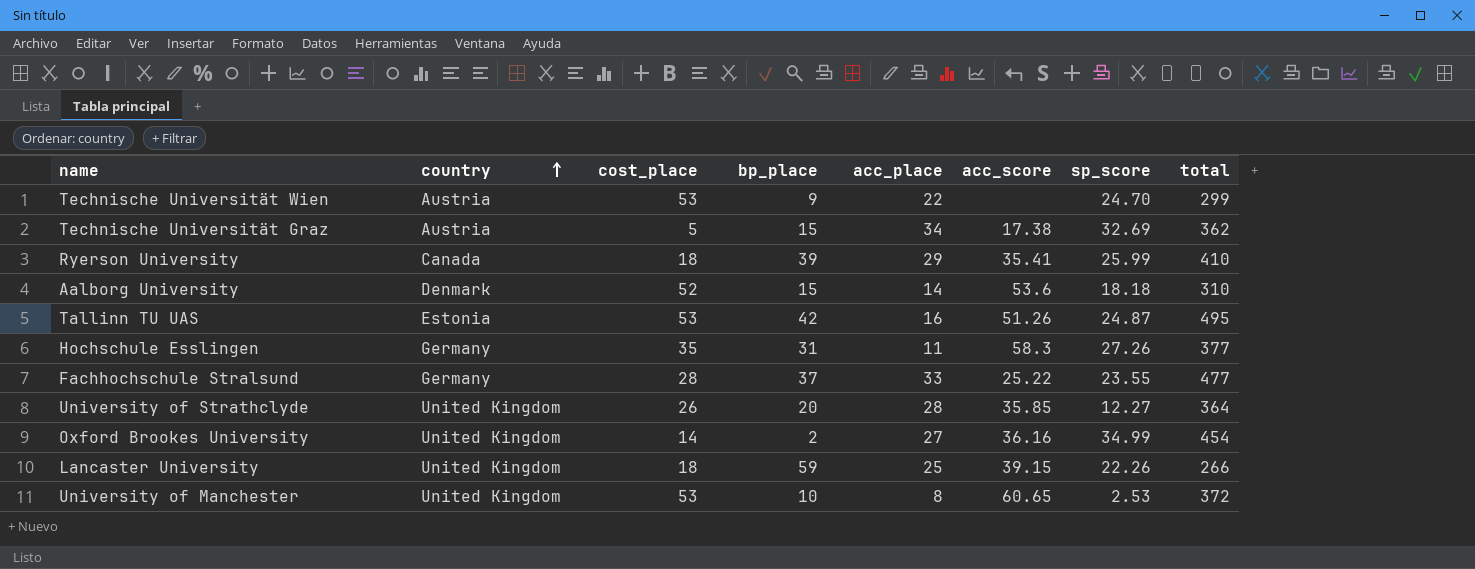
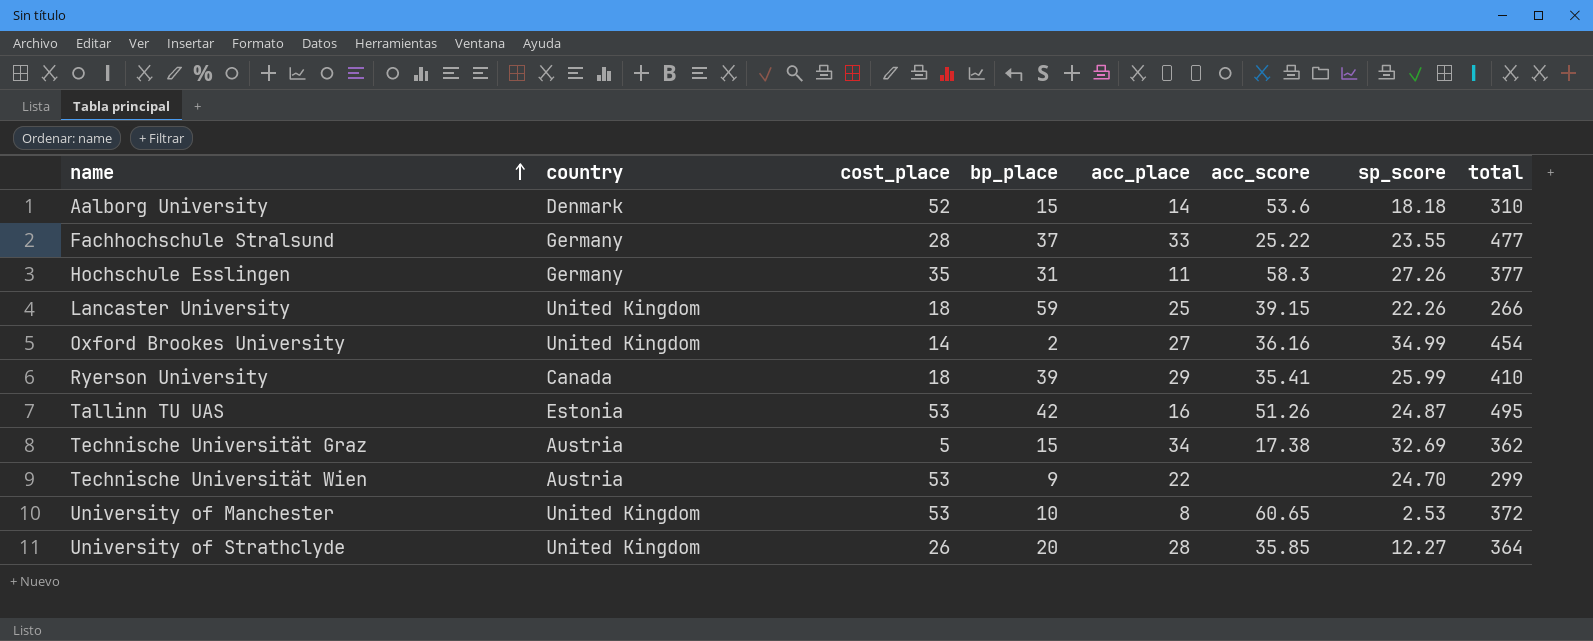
row order: country ascending -> name ascending

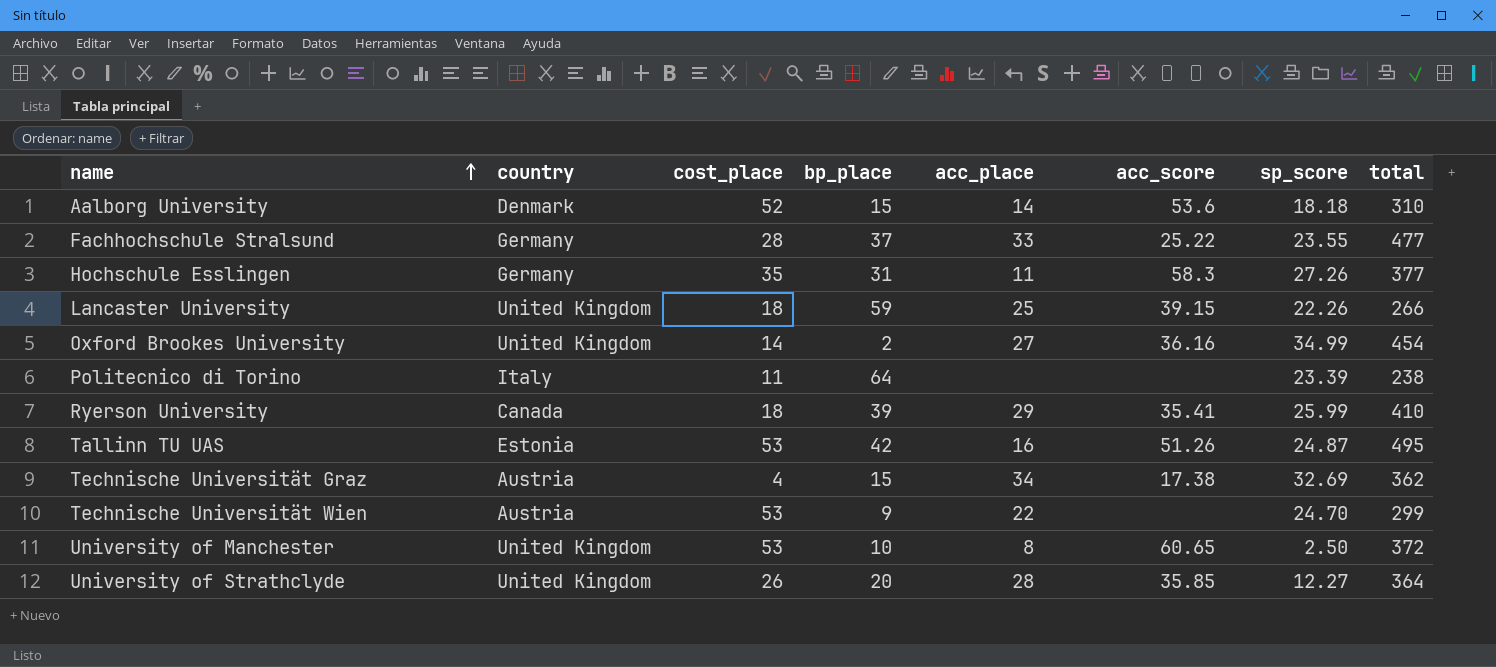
row Politecnico di Torino: none -> Italy | 11 | 64 | none | none | 23.39 | 238
Technische Universität Graz | cost_place: 5 -> 4
University of Manchester | sp_score: 2.53 -> 2.50

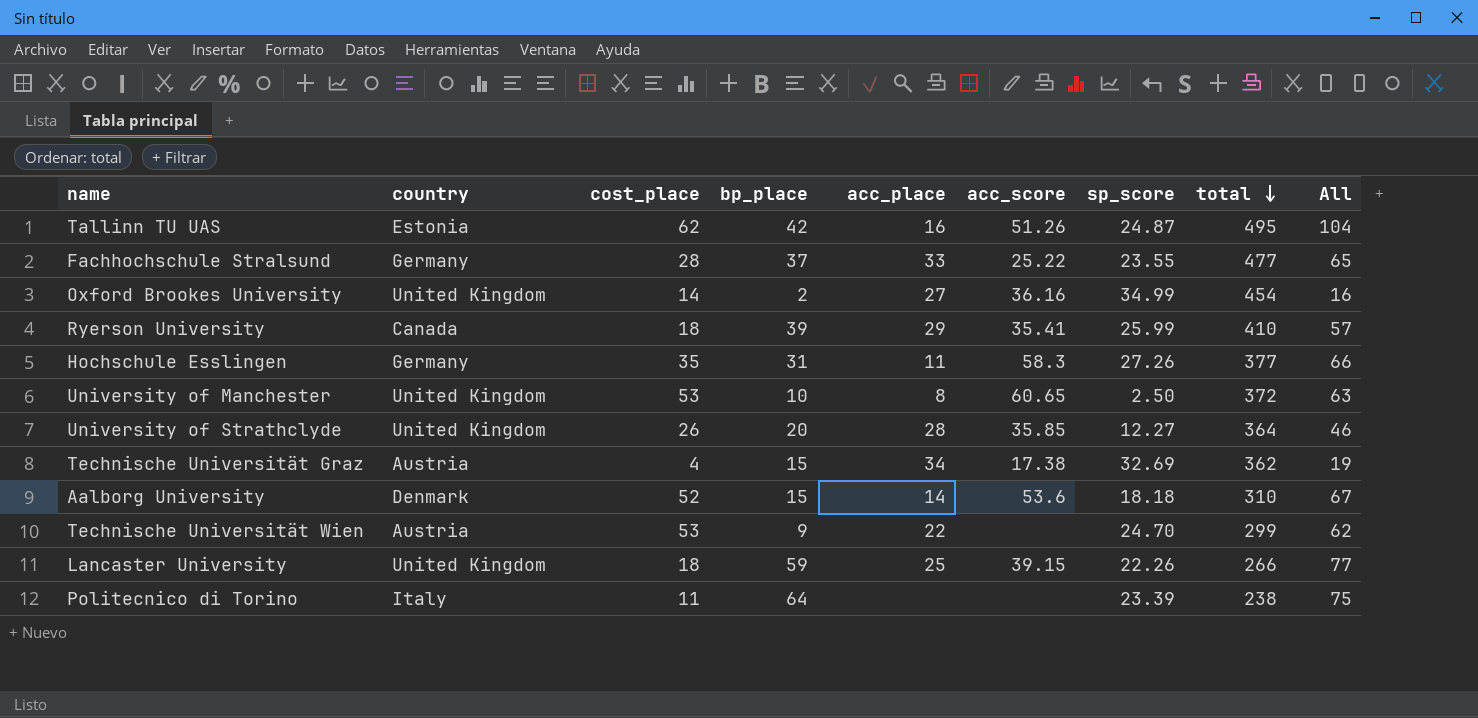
row order: name ascending -> total descending
column All | formula: none -> [cost_place] + [bp_place]
Tallinn TU UAS | cost_place: 53 -> 62

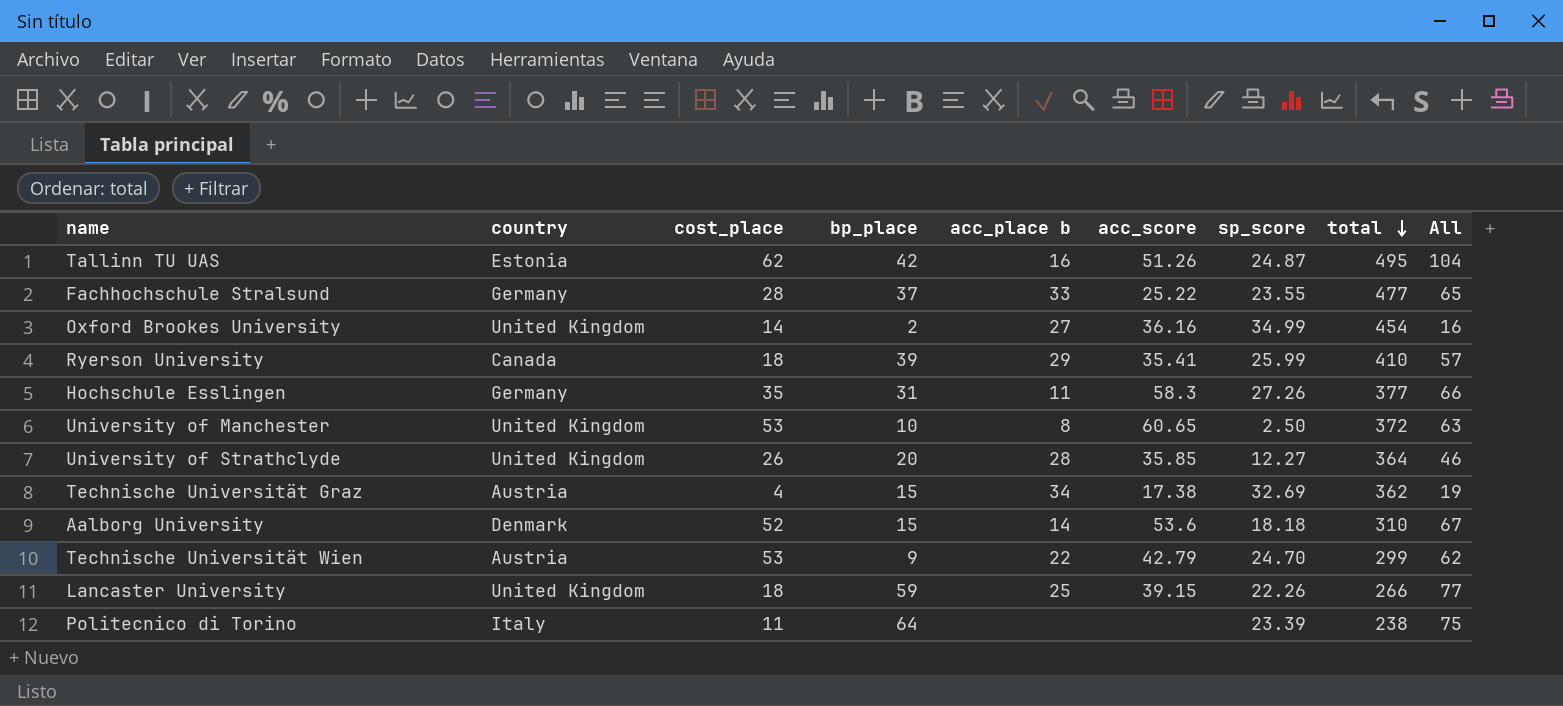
column name: acc_place -> acc_place b
Technische Universität Wien | acc_score: none -> 42.79

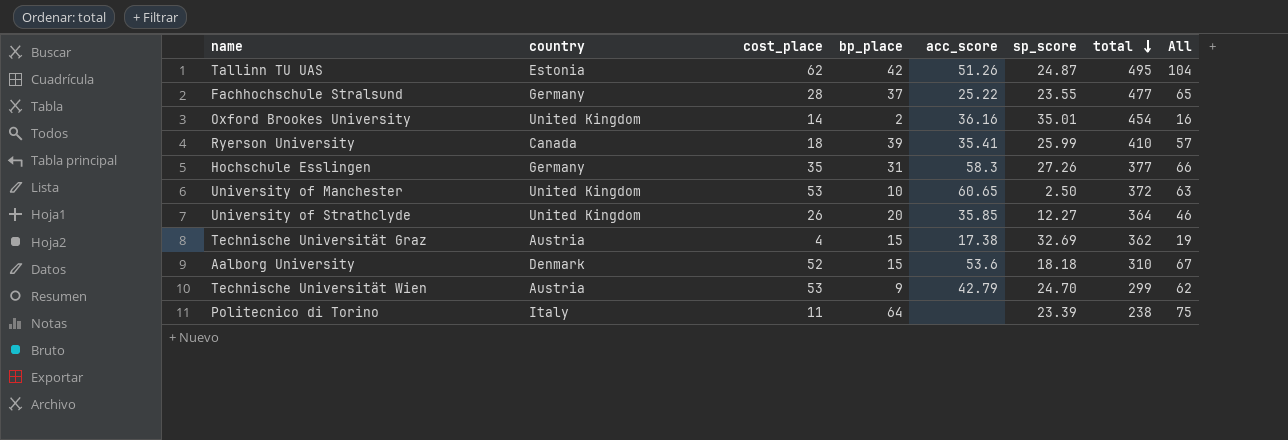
column acc_place b | position: 5 -> none
row Lancaster University: United Kingdom | 18 | 59 | 25 | 39.15 | 22.26 | 266 | 77 -> none
Oxford Brookes University | sp_score: 34.99 -> 35.01

